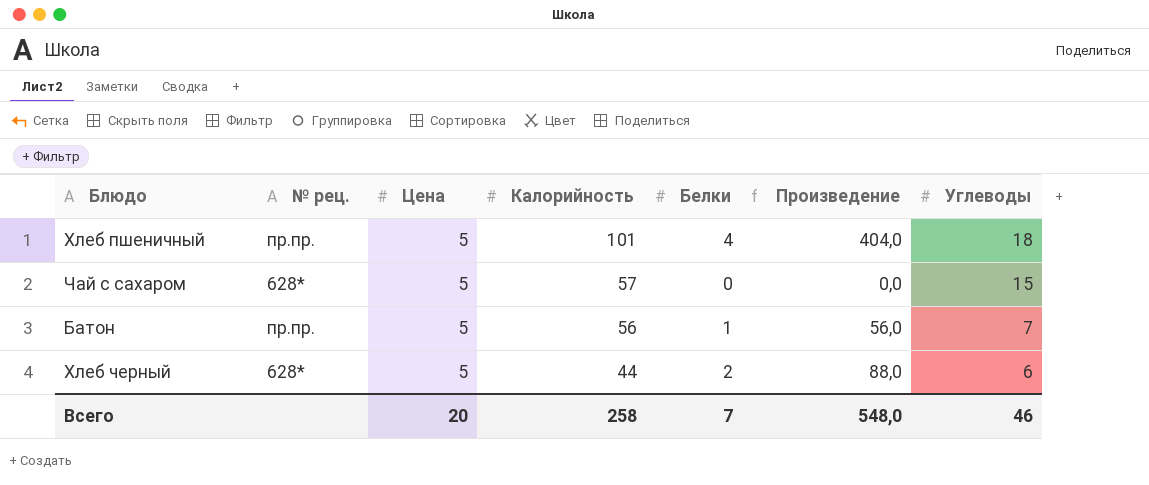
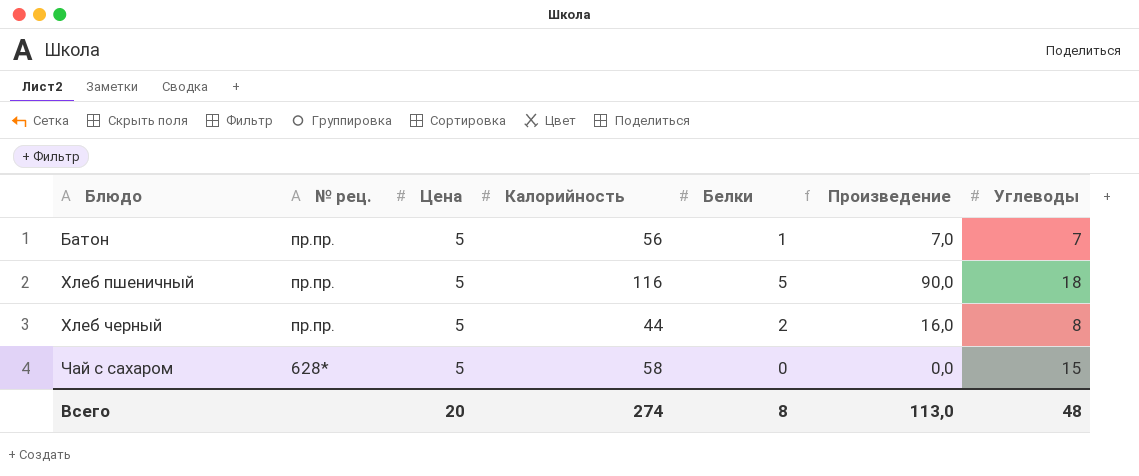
row order: Калорийность descending -> Блюдо ascending
column Произведение | formula: [Калорийность] * [Белки] -> [Белки] * [Углеводы]
Хлеб пшеничный | Калорийность: 101 -> 116
Хлеб пшеничный | Белки: 4 -> 5
Хлеб черный | № рец.: 628* -> пр.пр.
Хлеб черный | Углеводы: 6 -> 8
Чай с сахаром | Калорийность: 57 -> 58
Всего | Калорийность: 258 -> 274
Всего | Белки: 7 -> 8
Всего | Произведение: 548,0 -> 113,0
Всего | Углеводы: 46 -> 48

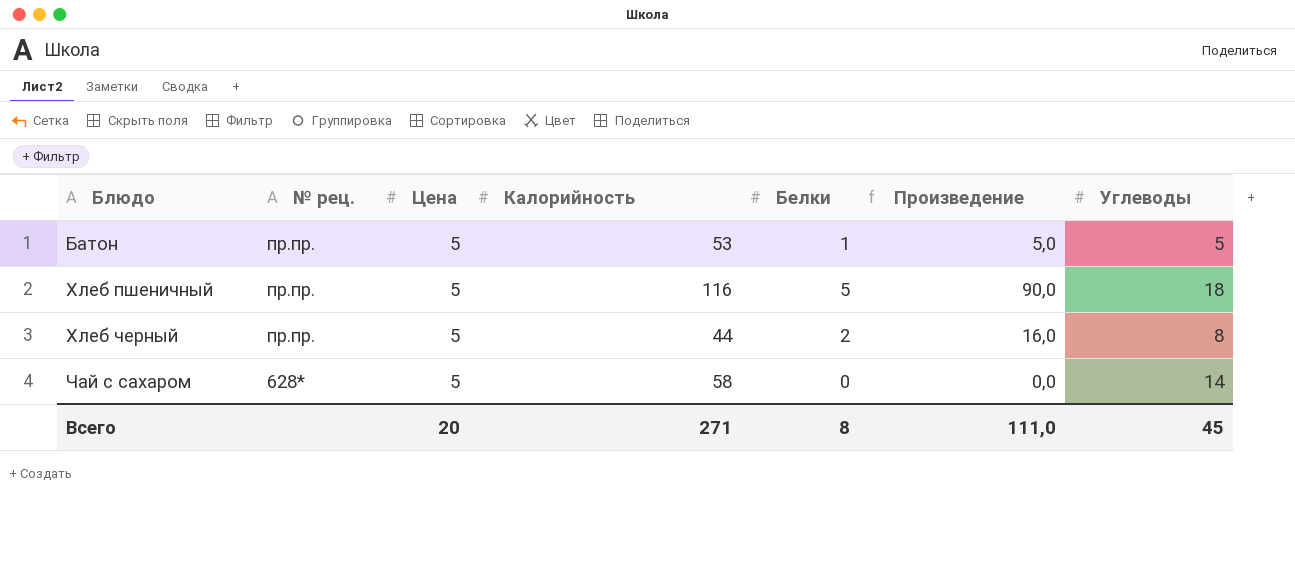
Батон | Калорийность: 56 -> 53
Батон | Произведение: 7,0 -> 5,0
Батон | Углеводы: 7 -> 5
Чай с сахаром | Углеводы: 15 -> 14
Всего | Калорийность: 274 -> 271
Всего | Произведение: 113,0 -> 111,0
Всего | Углеводы: 48 -> 45

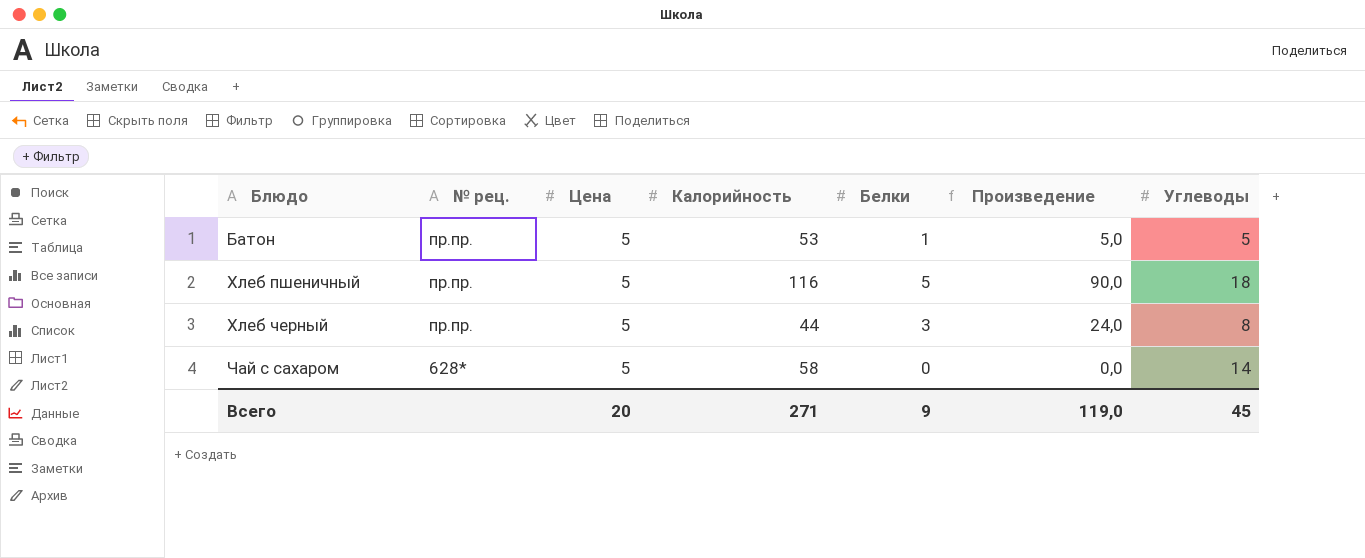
Хлеб черный | Белки: 2 -> 3
Хлеб черный | Произведение: 16,0 -> 24,0
Всего | Белки: 8 -> 9
Всего | Произведение: 111,0 -> 119,0

